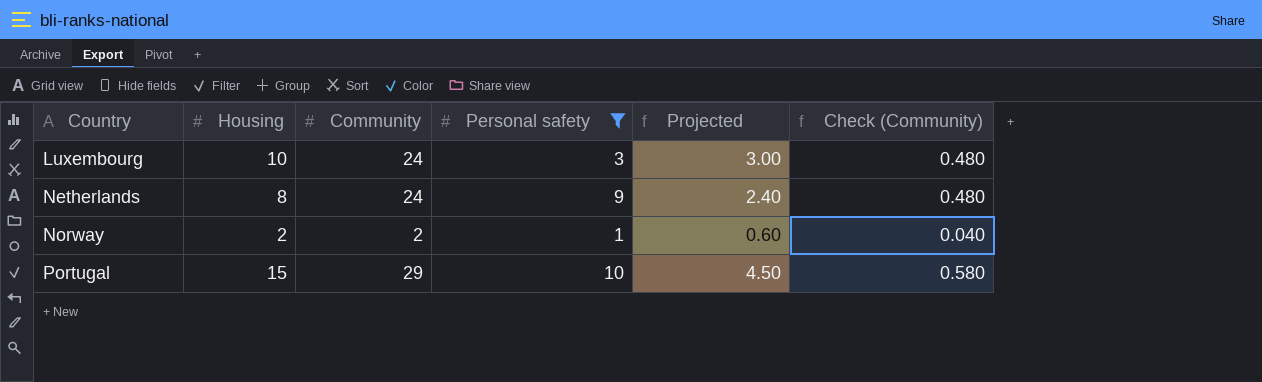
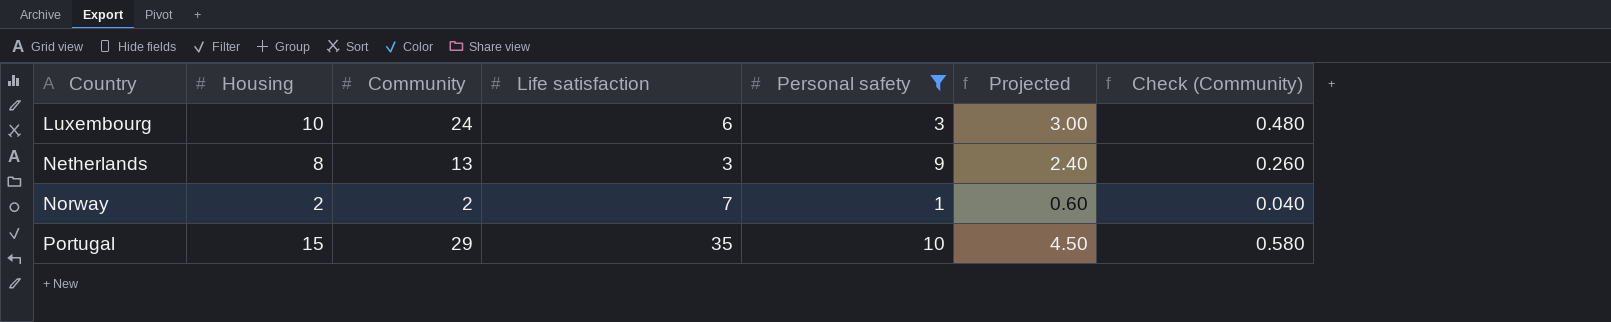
column Life satisfaction | position: none -> 4
Netherlands | Community: 24 -> 13
Netherlands | Check (Community): 0.480 -> 0.260

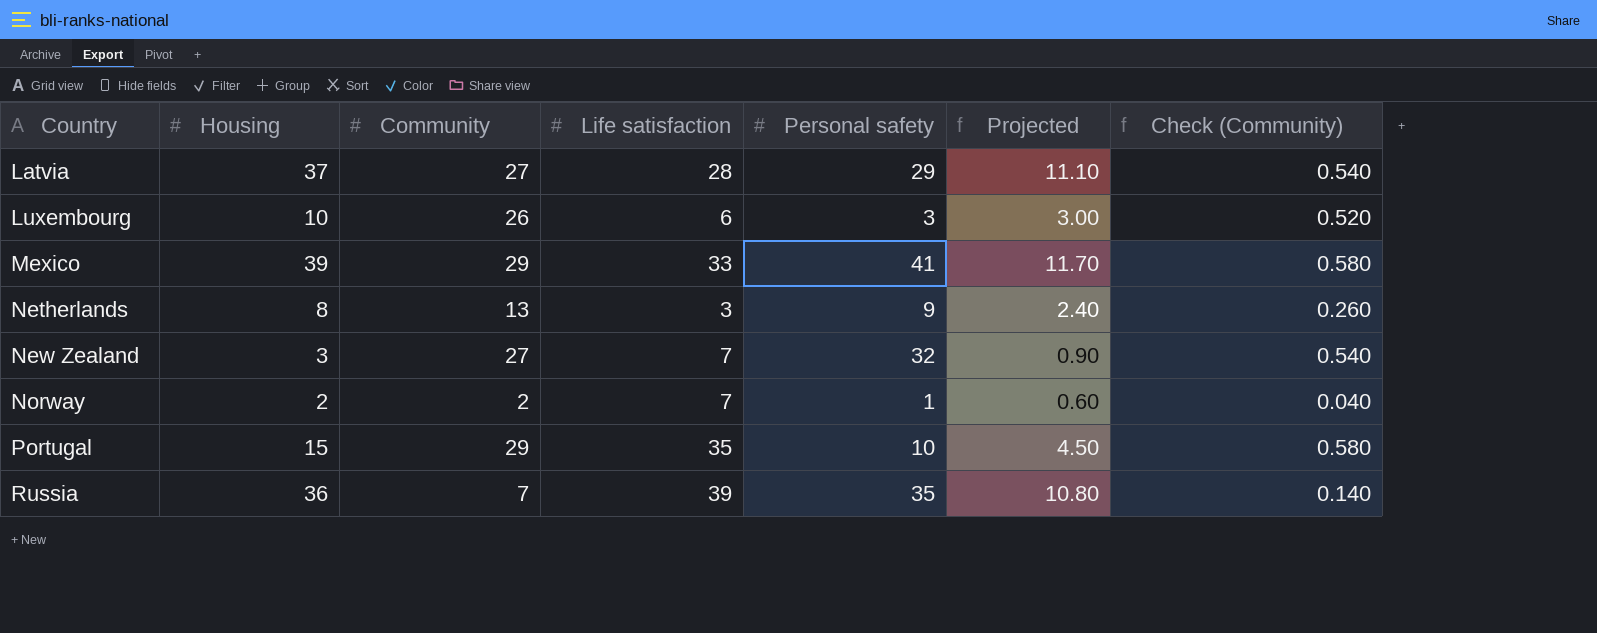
filter: Personal safety <= 10 -> none
Luxembourg | Community: 24 -> 26
Luxembourg | Check (Community): 0.480 -> 0.520

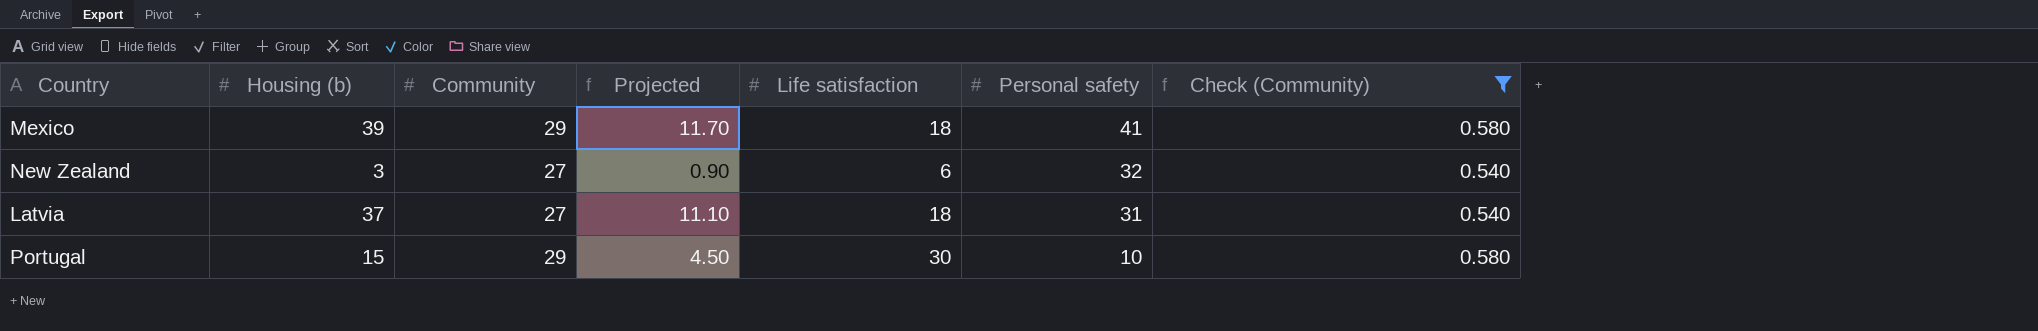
filter: none -> Check (Community) >= 0.540
row order: Country ascending -> Personal safety descending
column name: Housing -> Housing (b)
column Projected | position: 6 -> 4
Mexico | Life satisfaction: 33 -> 18
New Zealand | Life satisfaction: 7 -> 6
Latvia | Life satisfaction: 28 -> 18
Latvia | Personal safety: 29 -> 31
Portugal | Life satisfaction: 35 -> 30

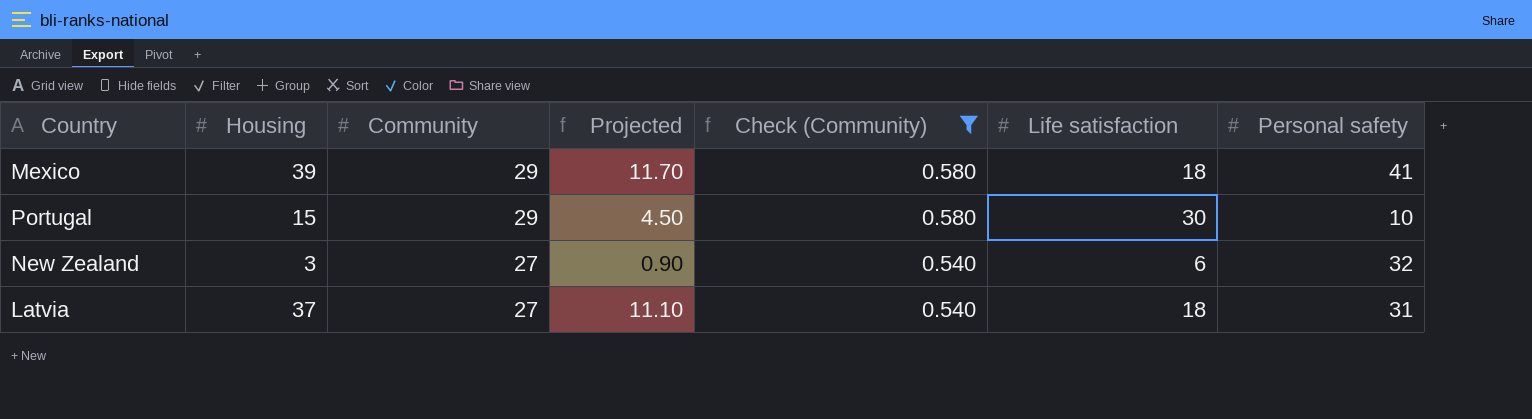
row order: Personal safety descending -> Community descending
column name: Housing (b) -> Housing
column Check (Community) | position: 7 -> 5

